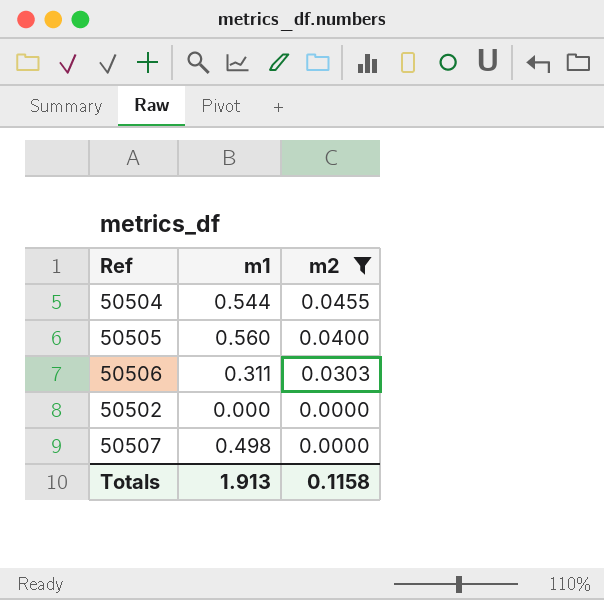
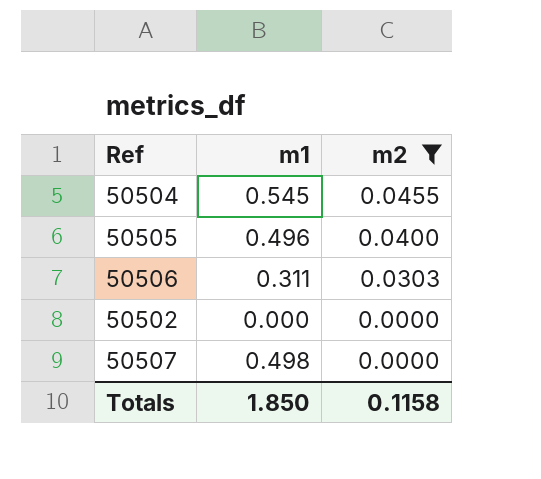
50504 | m1: 0.544 -> 0.545
50505 | m1: 0.560 -> 0.496
Totals | m1: 1.913 -> 1.850

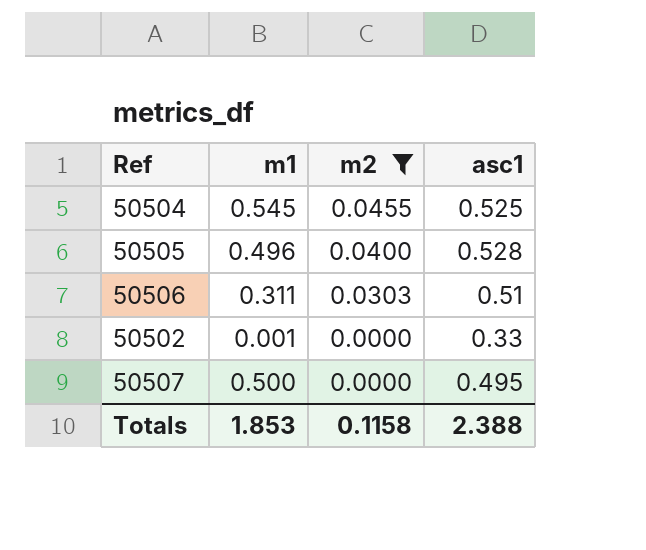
column asc1 | position: none -> 4
50502 | m1: 0.000 -> 0.001
50507 | m1: 0.498 -> 0.500
Totals | m1: 1.850 -> 1.853

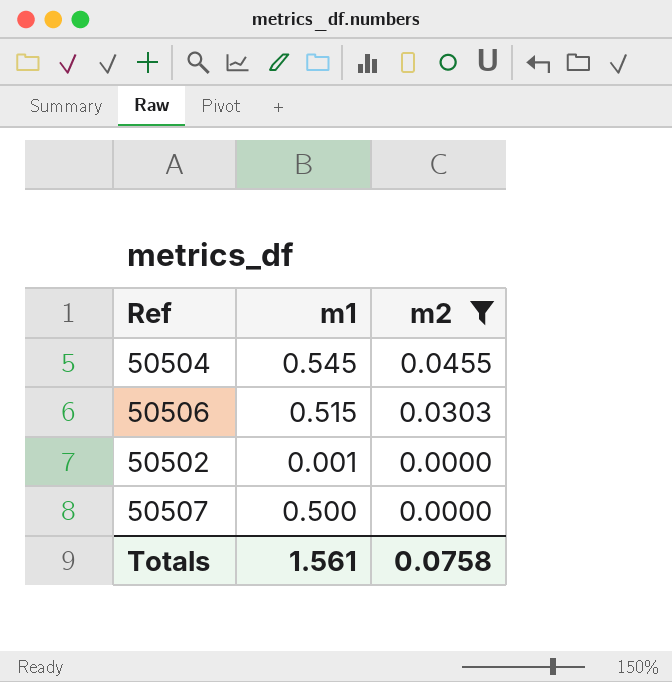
column asc1 | position: 4 -> none
row 50505: 0.496 | 0.0400 | 0.528 -> none
50506 | m1: 0.311 -> 0.515
Totals | m1: 1.853 -> 1.561
Totals | m2: 0.1158 -> 0.0758

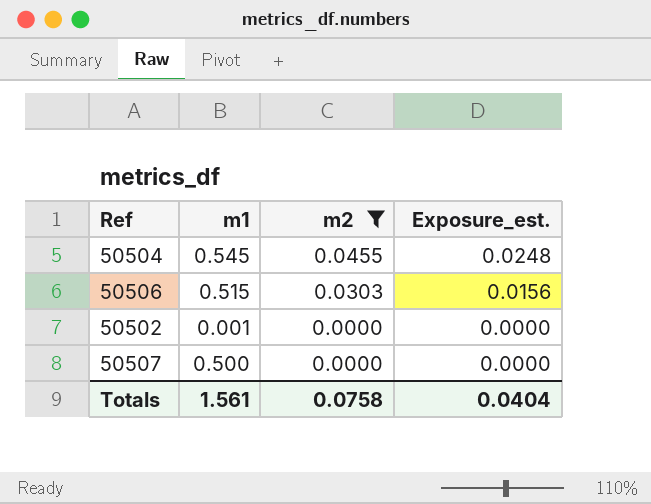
column Exposure_est. | formula: none -> [m1] * [m2]

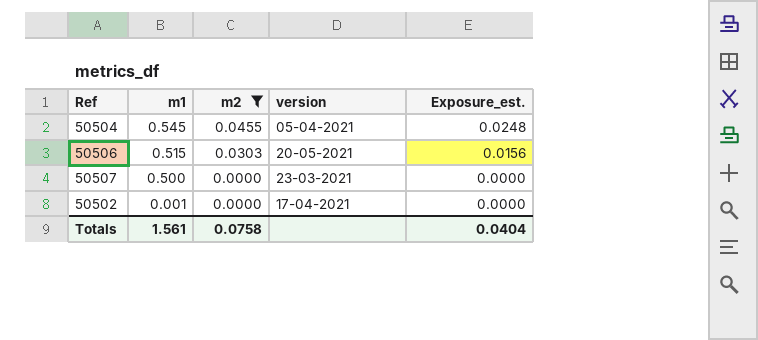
row order: m2 descending -> m1 descending
column version | position: none -> 4

